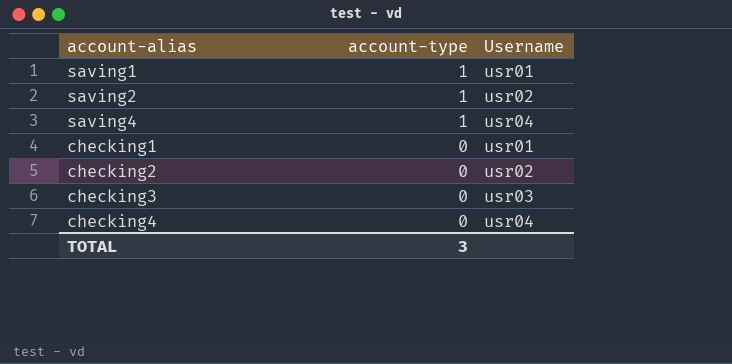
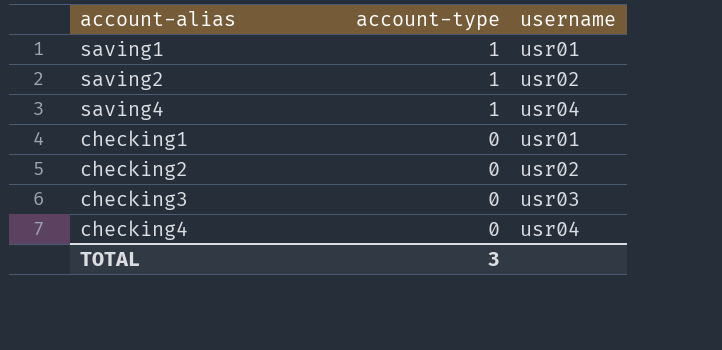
column name: Username -> username

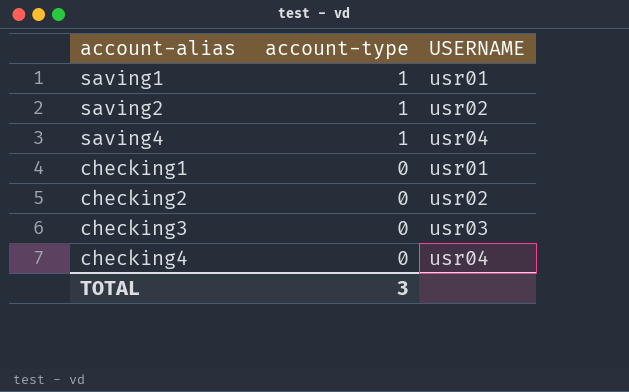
column name: username -> USERNAME

